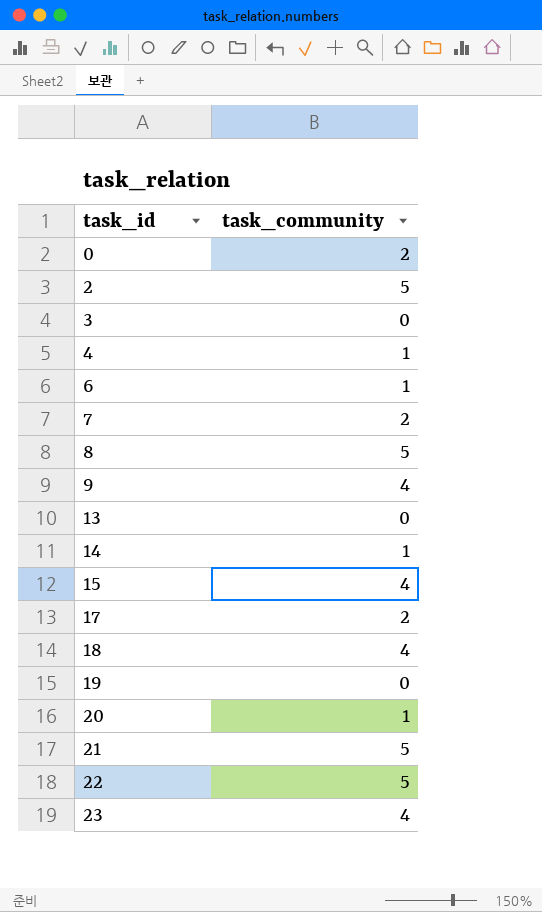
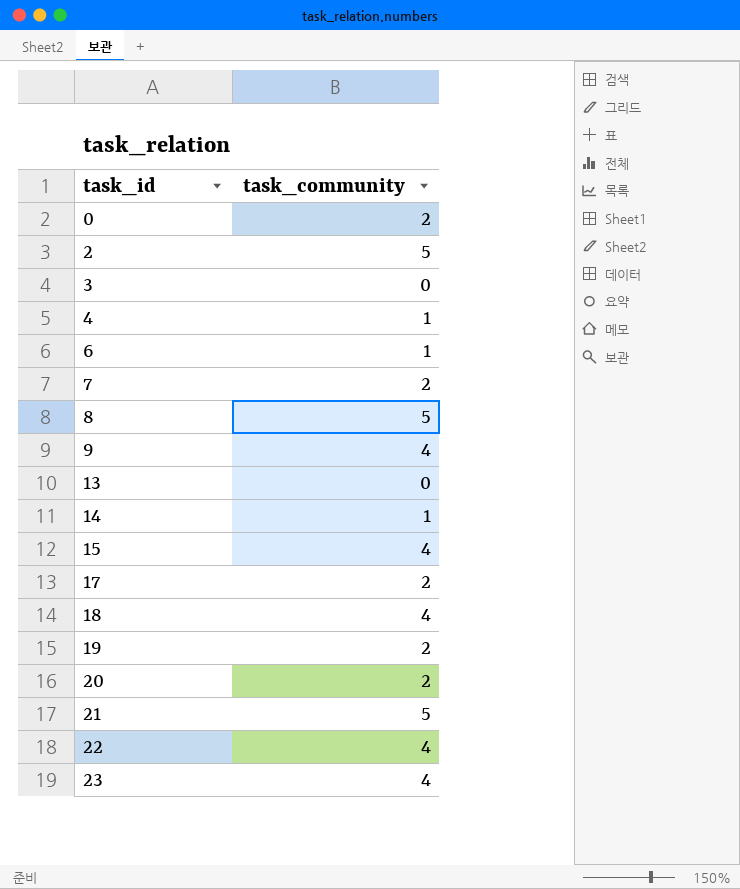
19 | task_community: 0 -> 2
20 | task_community: 1 -> 2
22 | task_community: 5 -> 4

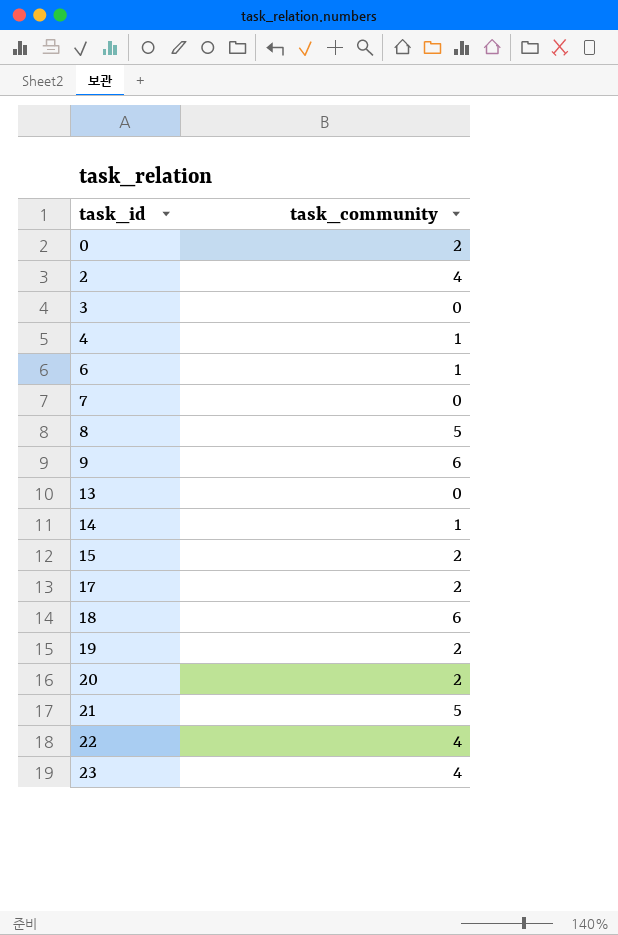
2 | task_community: 5 -> 4
7 | task_community: 2 -> 0
9 | task_community: 4 -> 6
15 | task_community: 4 -> 2
18 | task_community: 4 -> 6

